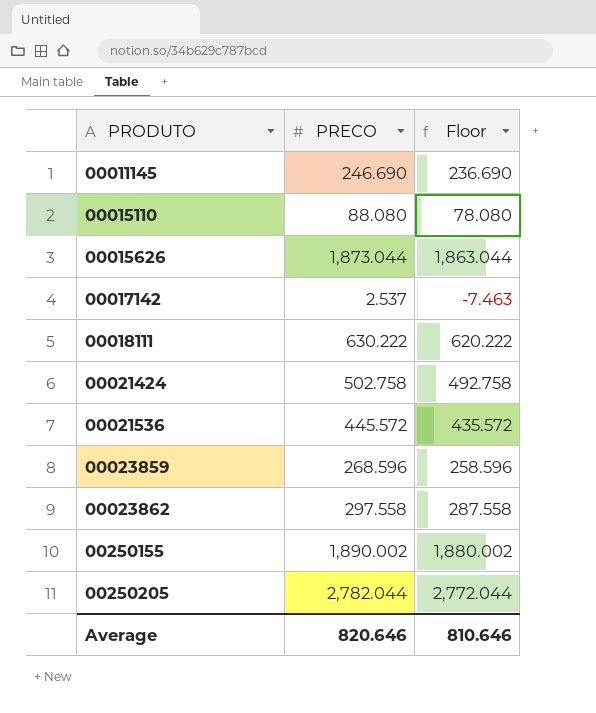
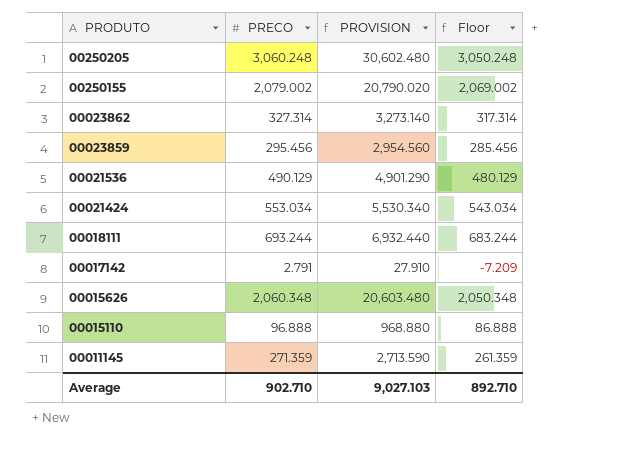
row order: PRODUTO ascending -> PRODUTO descending
column PROVISION | formula: none -> [PRECO] * 10
00250205 | PRECO: 2,782.044 -> 3,060.248
00250205 | Floor: 2,772.044 -> 3,050.248
00250155 | PRECO: 1,890.002 -> 2,079.002
00250155 | Floor: 1,880.002 -> 2,069.002
00023862 | PRECO: 297.558 -> 327.314
00023862 | Floor: 287.558 -> 317.314
00023859 | PRECO: 268.596 -> 295.456
00023859 | Floor: 258.596 -> 285.456
00021536 | PRECO: 445.572 -> 490.129
00021536 | Floor: 435.572 -> 480.129
00021424 | PRECO: 502.758 -> 553.034
00021424 | Floor: 492.758 -> 543.034
00018111 | PRECO: 630.222 -> 693.244
00018111 | Floor: 620.222 -> 683.244
00017142 | PRECO: 2.537 -> 2.791
00017142 | Floor: -7.463 -> -7.209
00015626 | PRECO: 1,873.044 -> 2,060.348
00015626 | Floor: 1,863.044 -> 2,050.348
00015110 | PRECO: 88.080 -> 96.888
00015110 | Floor: 78.080 -> 86.888
00011145 | PRECO: 246.690 -> 271.359
00011145 | Floor: 236.690 -> 261.359
Average | PRECO: 820.646 -> 902.710
Average | Floor: 810.646 -> 892.710

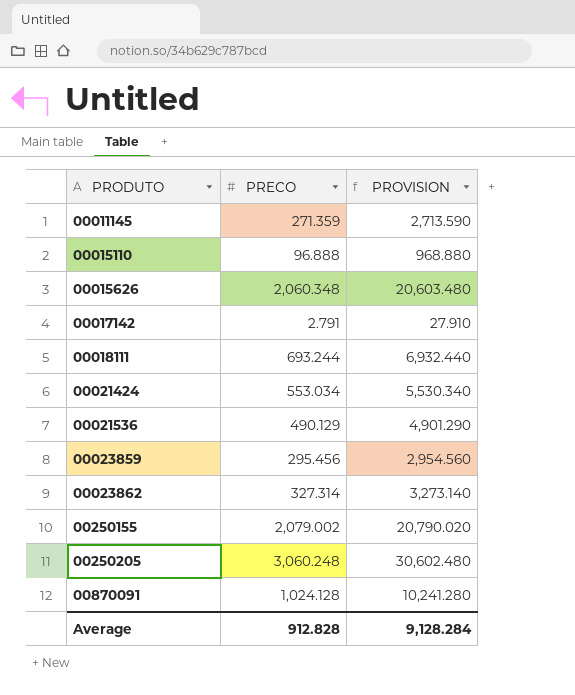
row order: PRODUTO descending -> PRODUTO ascending
column Floor | formula: [PRECO] - 10 -> none
row 00870091: none -> 1,024.128 | 10,241.280
Average | PRECO: 902.710 -> 912.828
Average | PROVISION: 9,027.103 -> 9,128.284

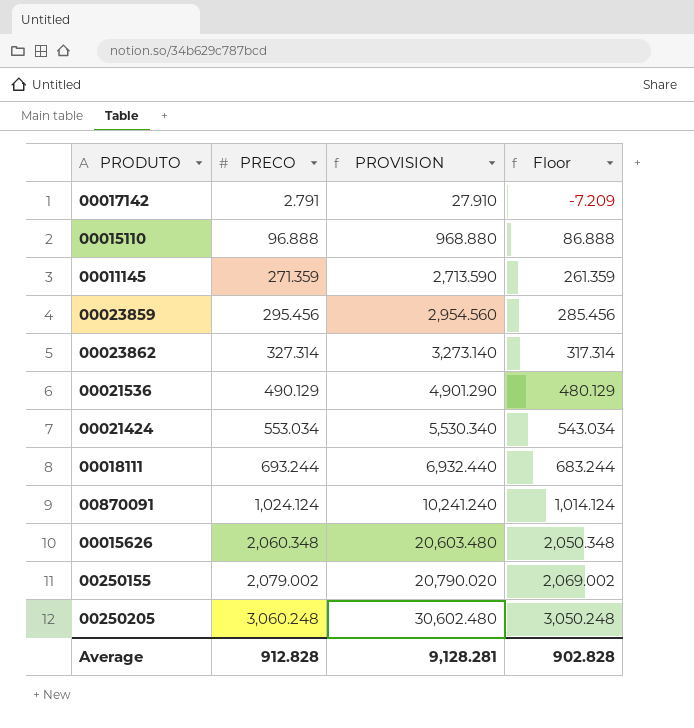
row order: PRODUTO ascending -> PRECO ascending
column Floor | formula: none -> [PRECO] - 10
00870091 | PRECO: 1,024.128 -> 1,024.124
00870091 | PROVISION: 10,241.280 -> 10,241.240
Average | PROVISION: 9,128.284 -> 9,128.281

